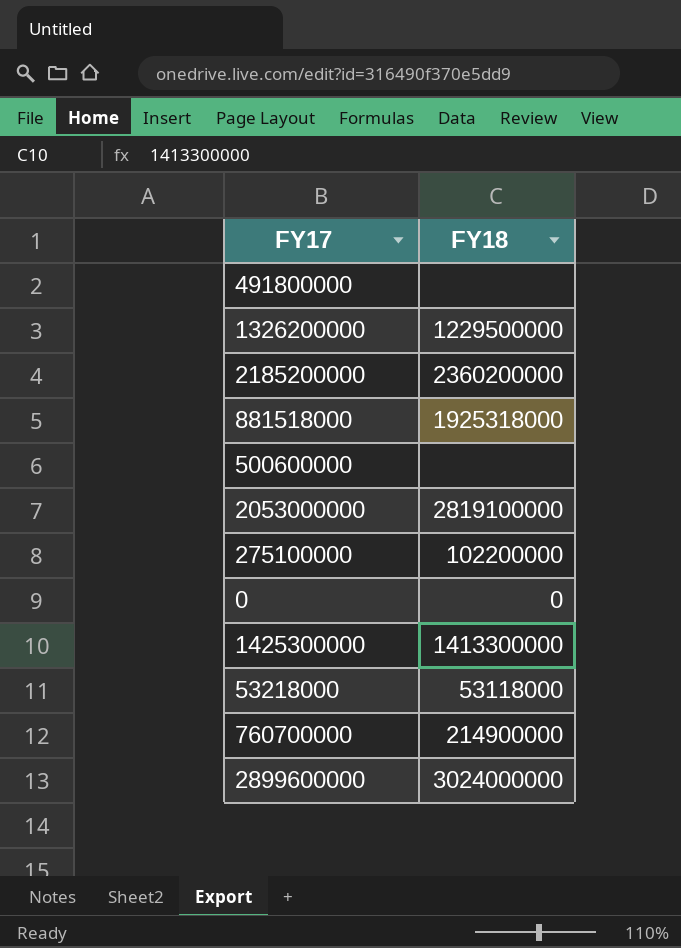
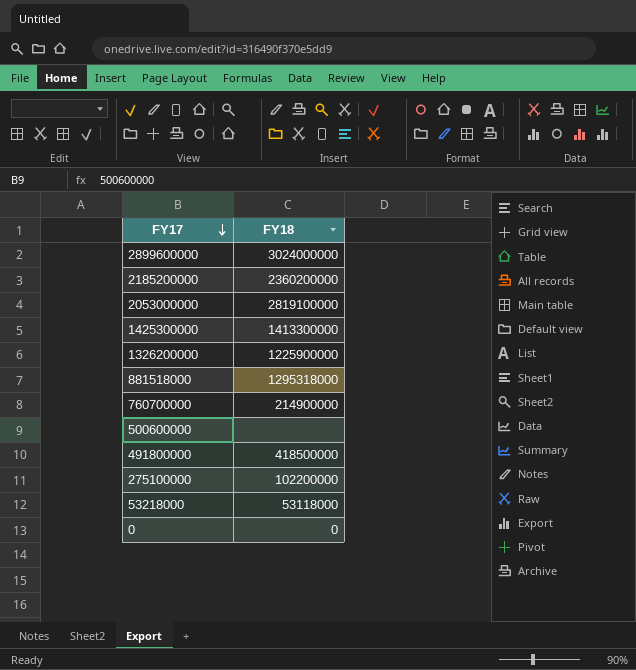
row order: none -> FY17 descending
1326200000 | FY18: 1229500000 -> 1225900000
881518000 | FY18: 1925318000 -> 1295318000
491800000 | FY18: none -> 418500000

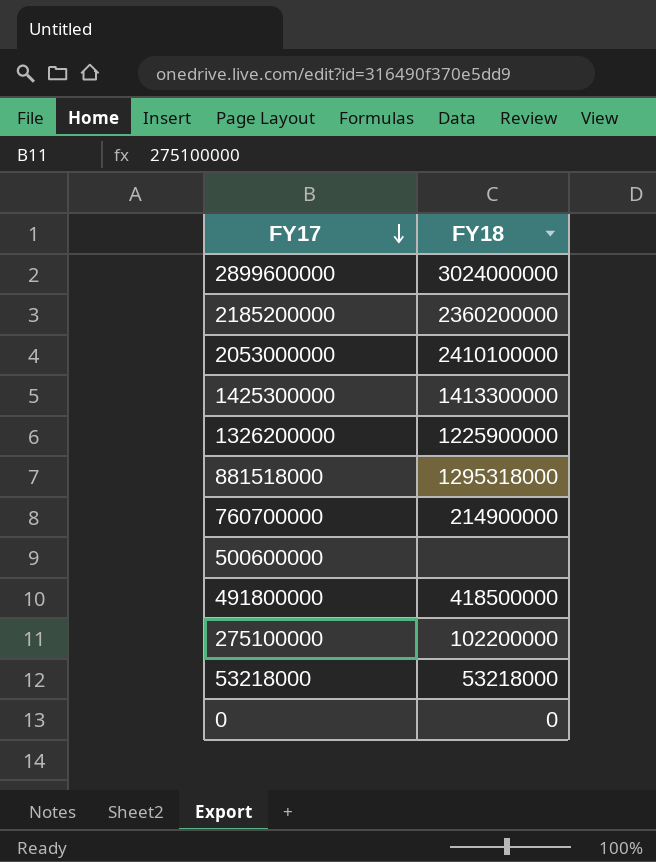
2053000000 | FY18: 2819100000 -> 2410100000
53218000 | FY18: 53118000 -> 53218000

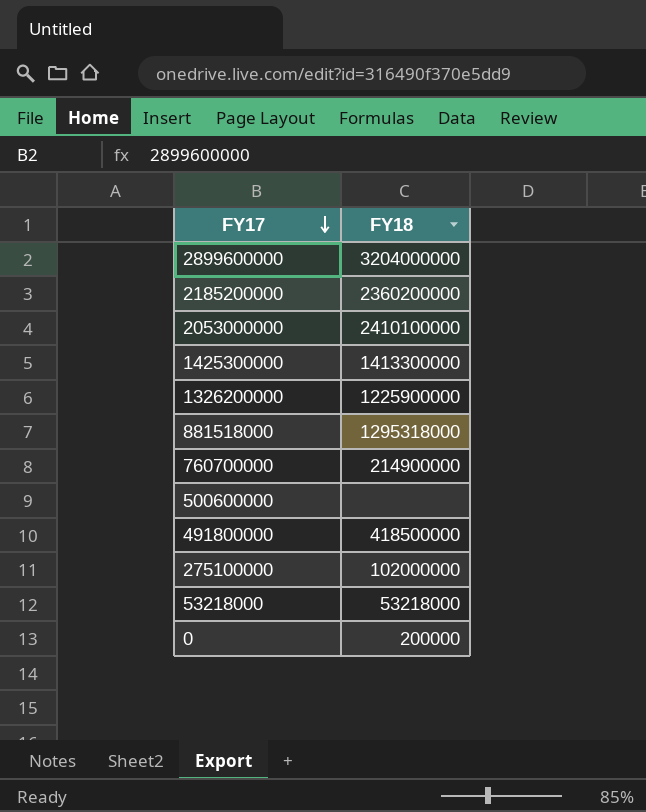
2899600000 | FY18: 3024000000 -> 3204000000
275100000 | FY18: 102200000 -> 102000000
0 | FY18: 0 -> 200000

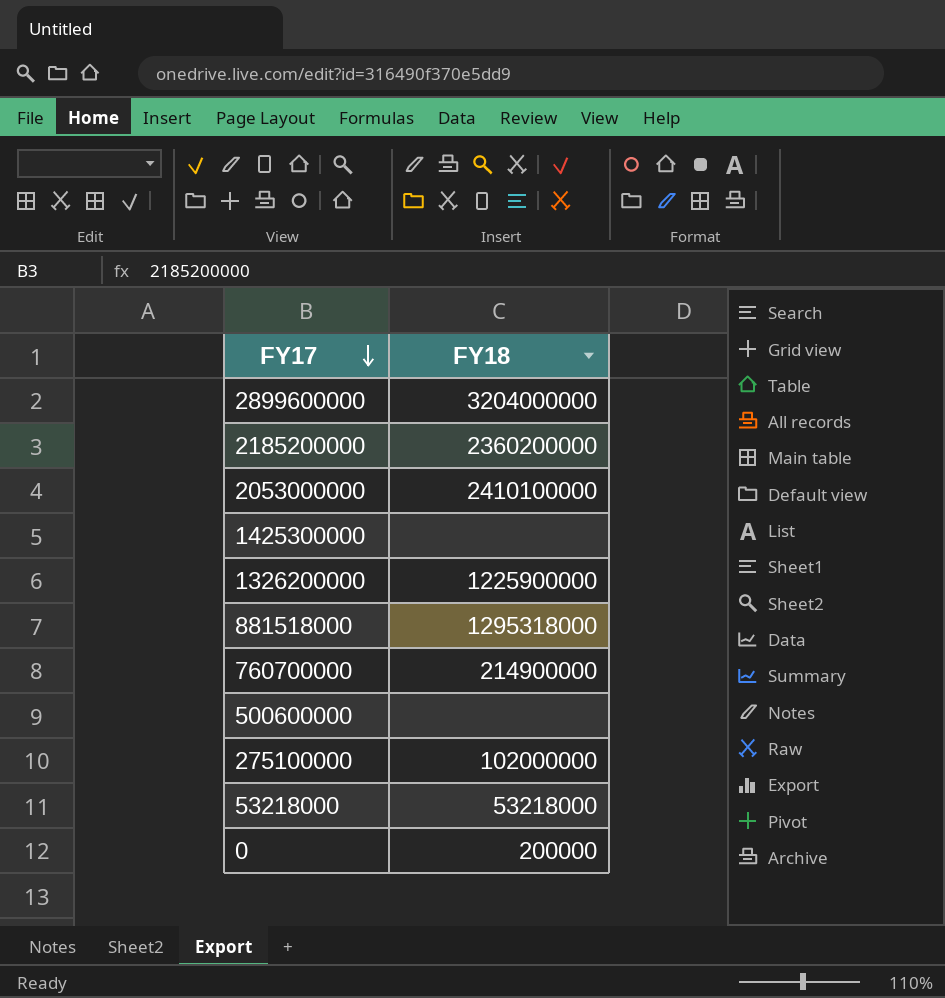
row 491800000: 418500000 -> none
1425300000 | FY18: 1413300000 -> none

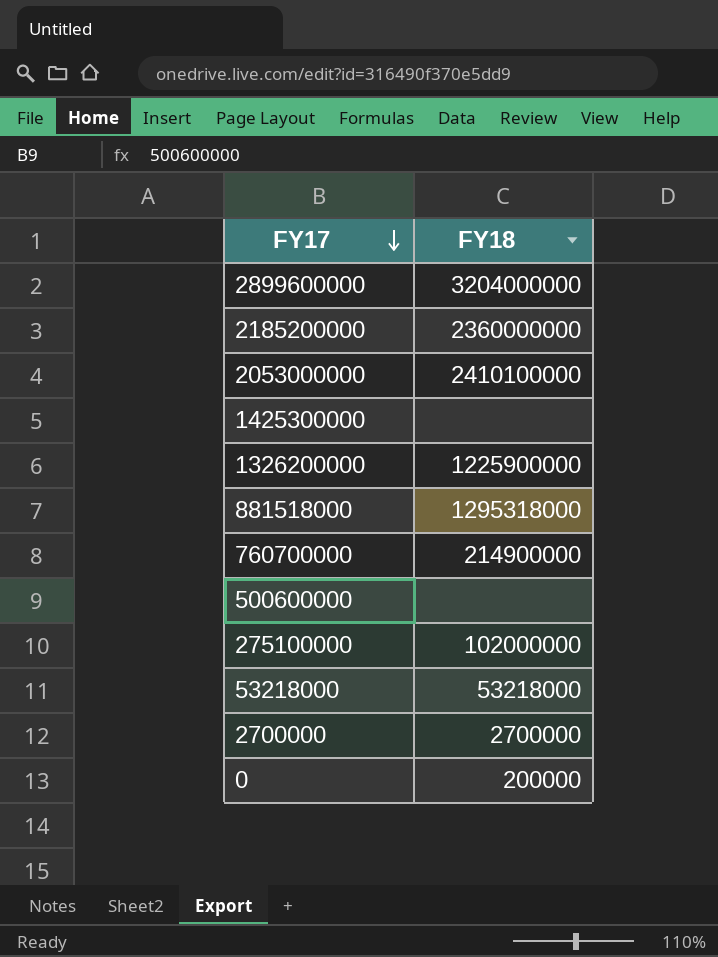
2185200000 | FY18: 2360200000 -> 2360000000
row 2700000: none -> 2700000

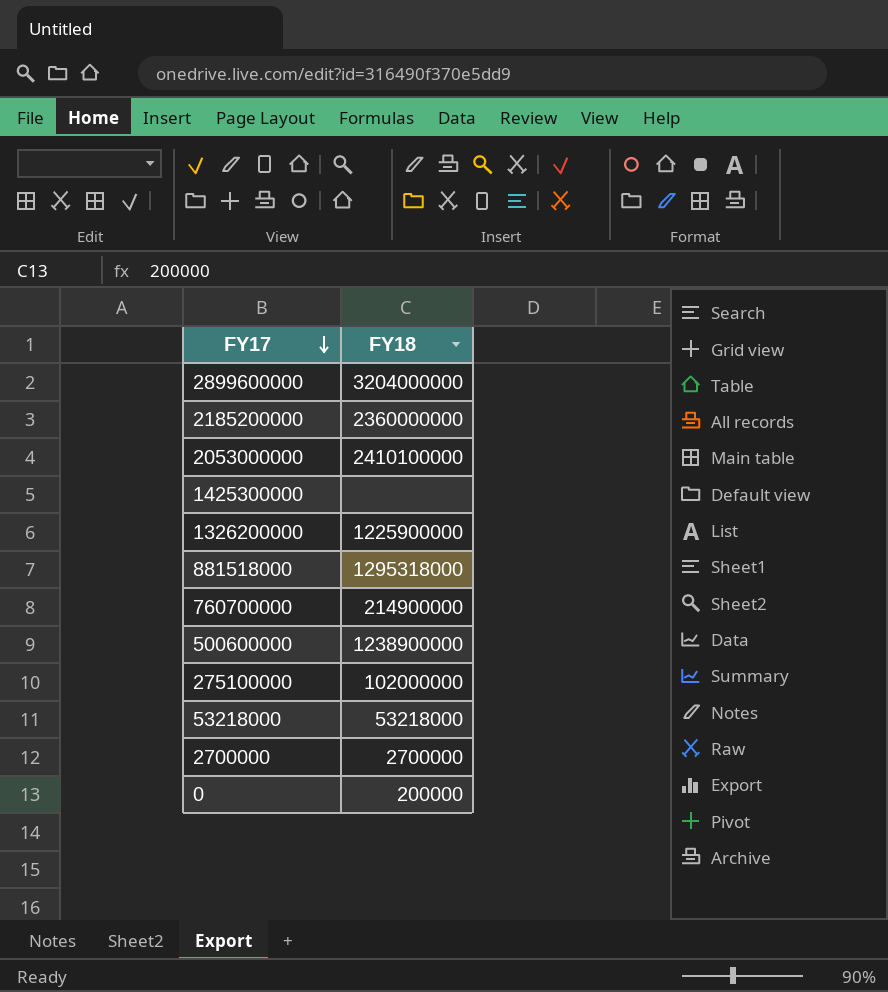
500600000 | FY18: none -> 1238900000

